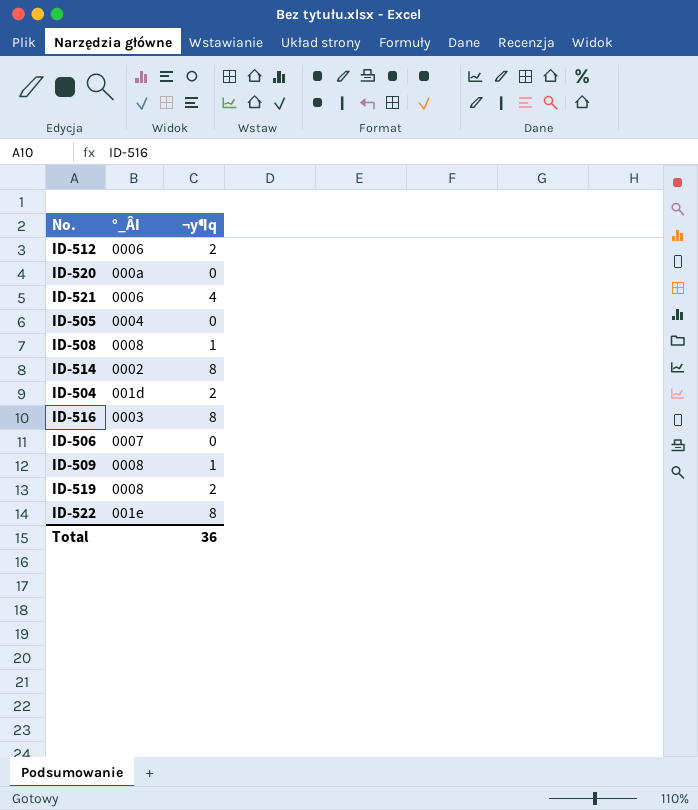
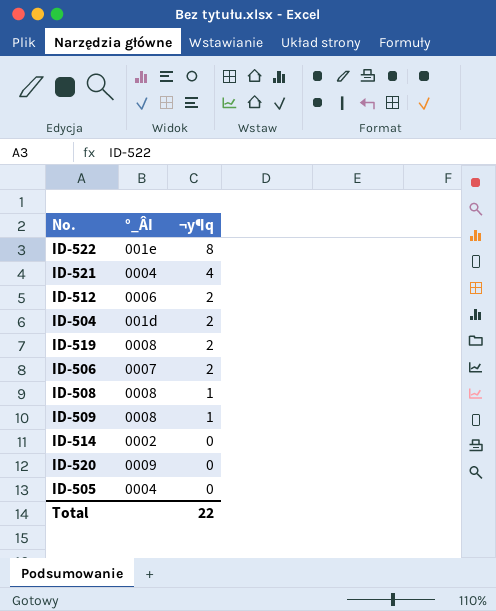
row order: none -> ¬y¶q descending
row ID-516: 0003 | 8 -> none
ID-521 | °_ÂI: 0006 -> 0004
ID-506 | ¬y¶q: 0 -> 2
ID-514 | ¬y¶q: 8 -> 0
ID-520 | °_ÂI: 000a -> 0009
Total | ¬y¶q: 36 -> 22

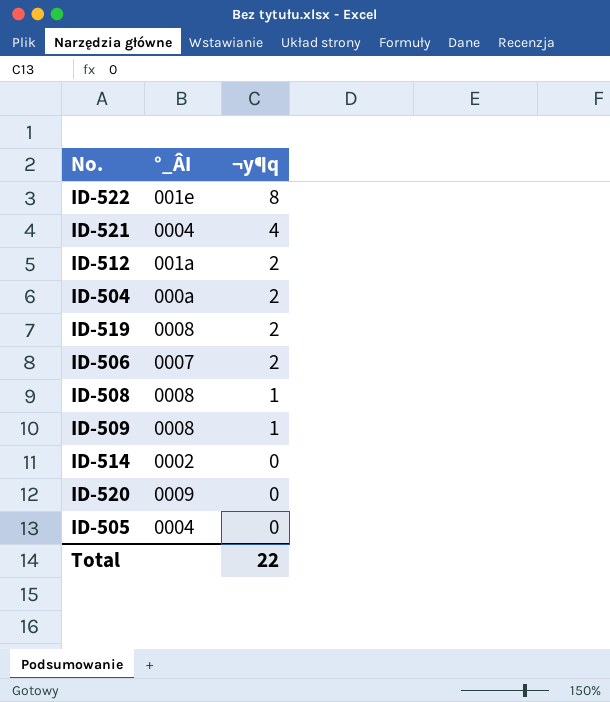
ID-512 | °_ÂI: 0006 -> 001a
ID-504 | °_ÂI: 001d -> 000a

